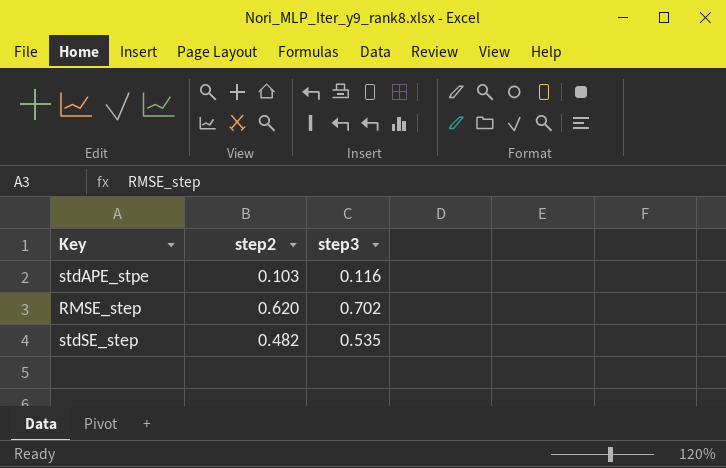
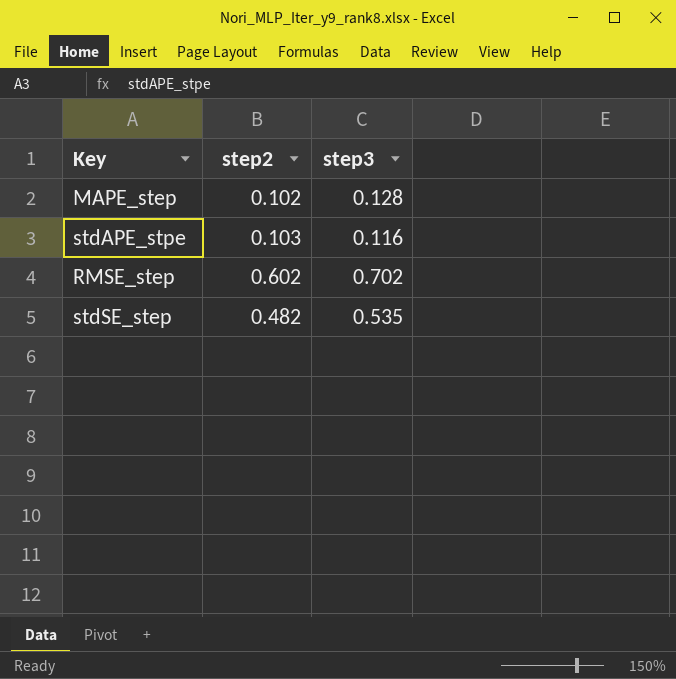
row MAPE_step: none -> 0.102 | 0.128
RMSE_step | step2: 0.620 -> 0.602

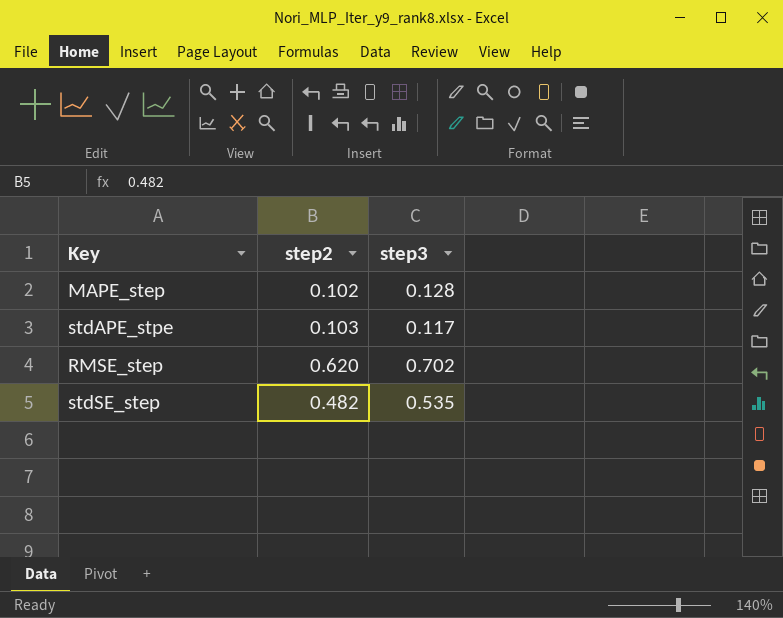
stdAPE_stpe | step3: 0.116 -> 0.117
RMSE_step | step2: 0.602 -> 0.620

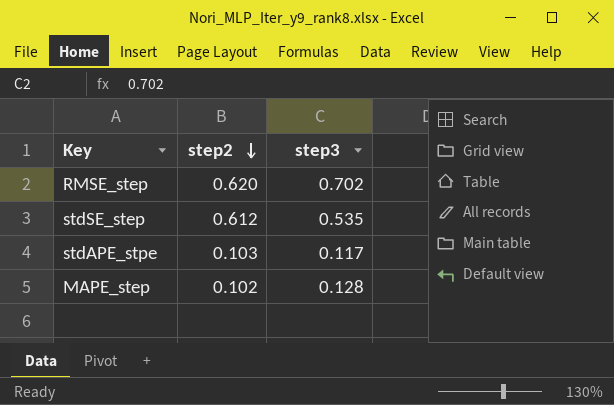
row order: none -> step2 descending
stdSE_step | step2: 0.482 -> 0.612

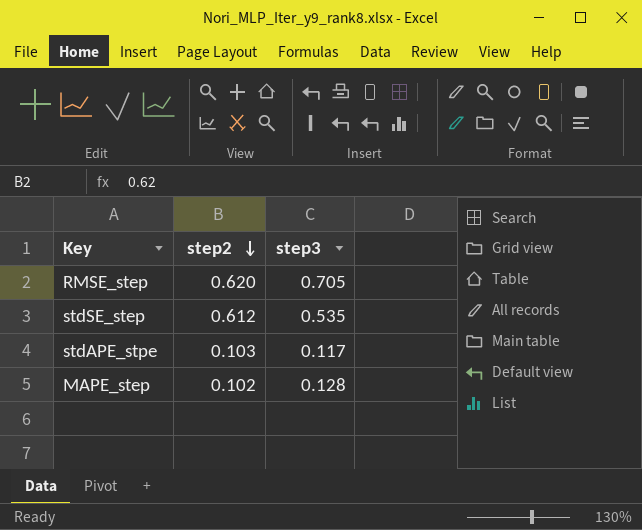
RMSE_step | step3: 0.702 -> 0.705

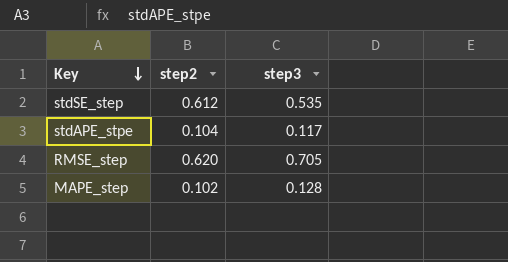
row order: step2 descending -> Key descending
stdAPE_stpe | step2: 0.103 -> 0.104

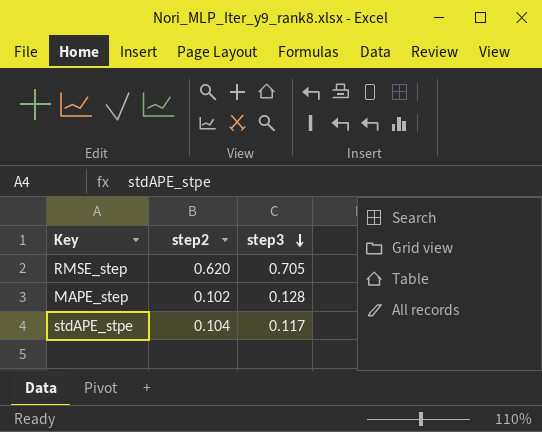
row order: Key descending -> step3 descending
row stdSE_step: 0.612 | 0.535 -> none

